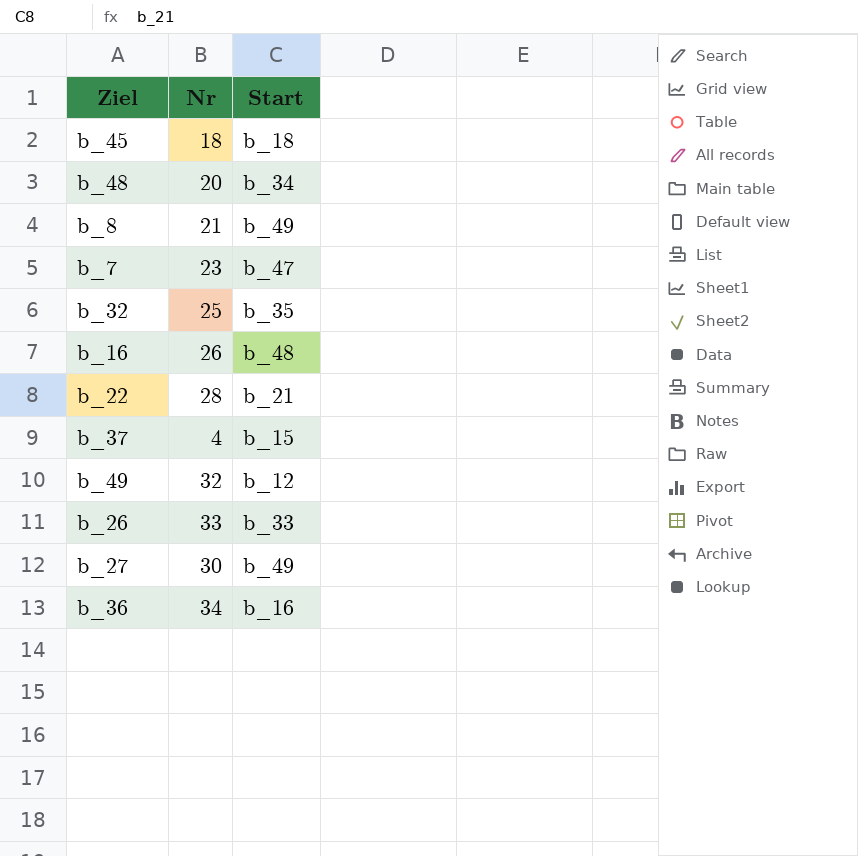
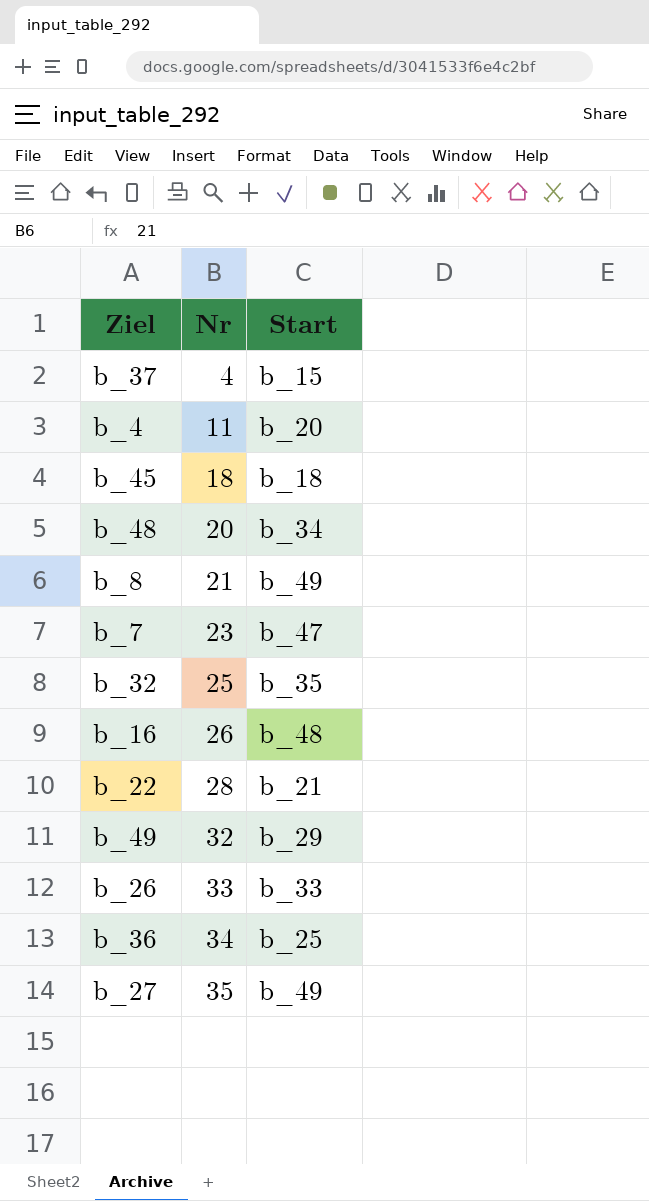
row order: none -> Nr ascending
row b_4: none -> 11 | b_20
b_49 | Start: b_12 -> b_29
b_36 | Start: b_16 -> b_25
b_27 | Nr: 30 -> 35

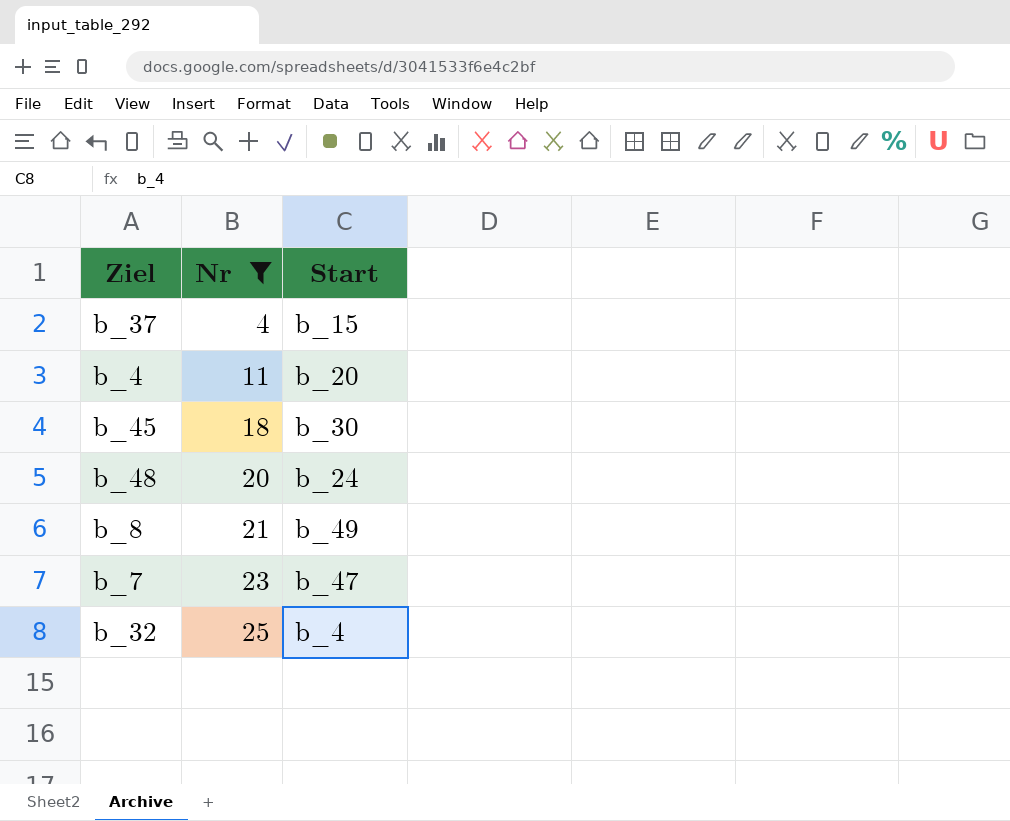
filter: none -> Nr <= 25
b_45 | Start: b_18 -> b_30
b_48 | Start: b_34 -> b_24
b_32 | Start: b_35 -> b_4

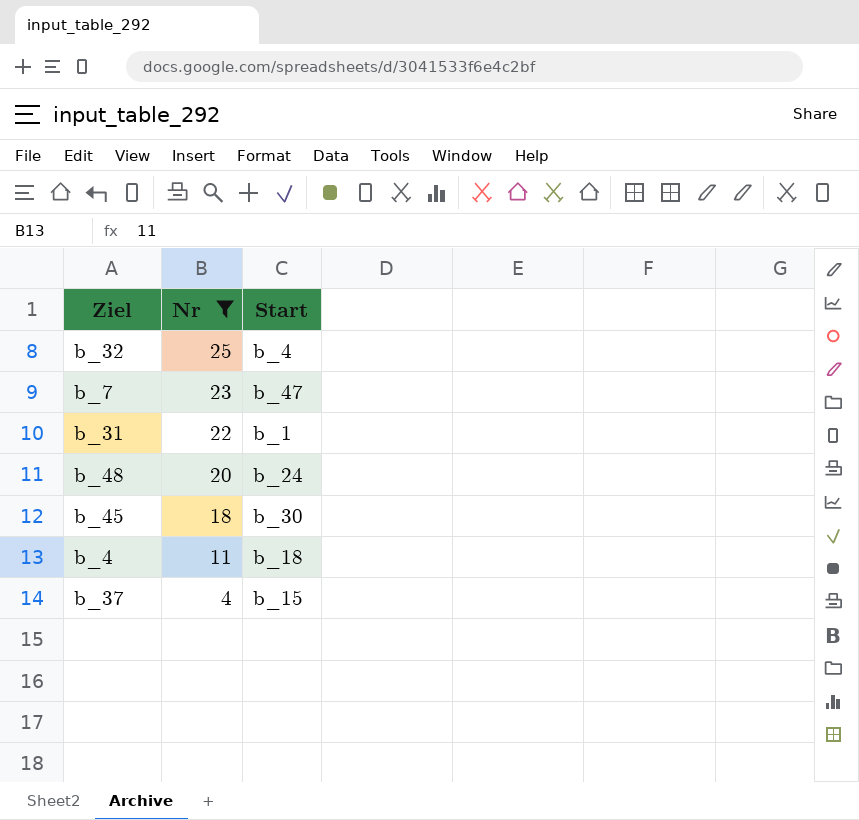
row order: Nr ascending -> Nr descending
row b_8: 21 | b_49 -> none
row b_31: none -> 22 | b_1
b_4 | Start: b_20 -> b_18

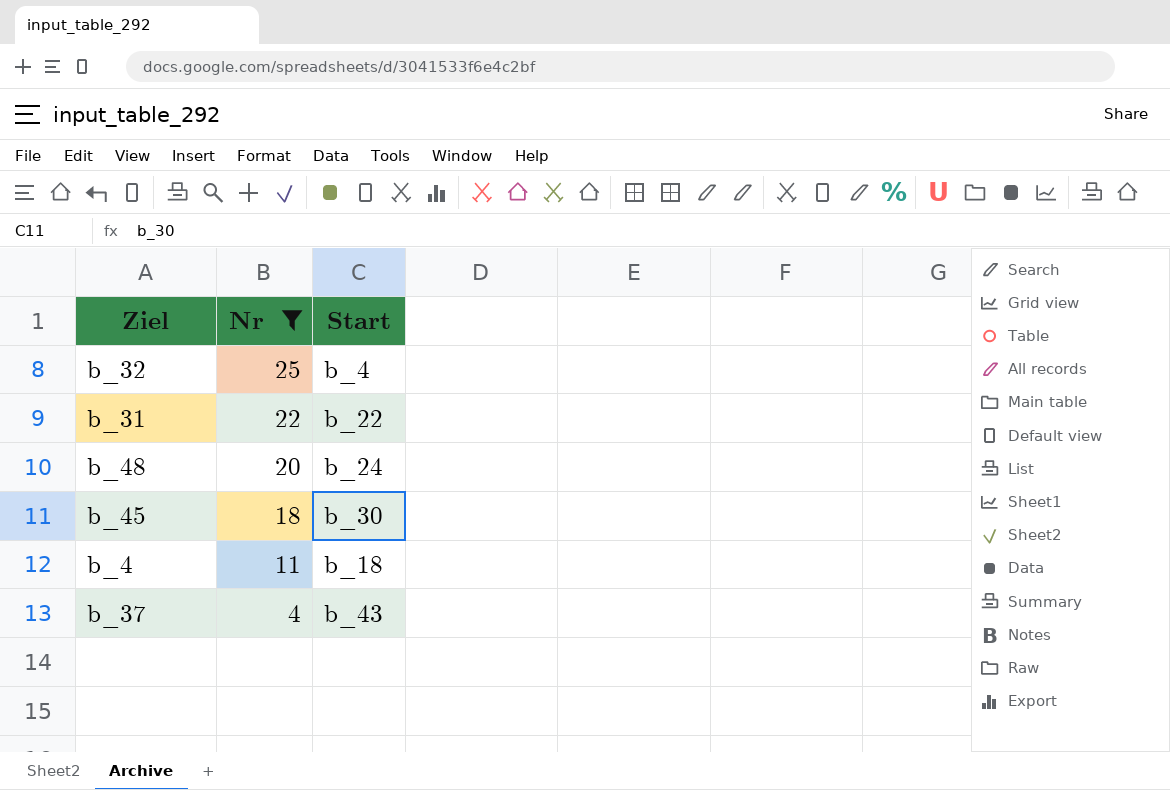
row b_7: 23 | b_47 -> none
b_31 | Start: b_1 -> b_22
b_37 | Start: b_15 -> b_43

